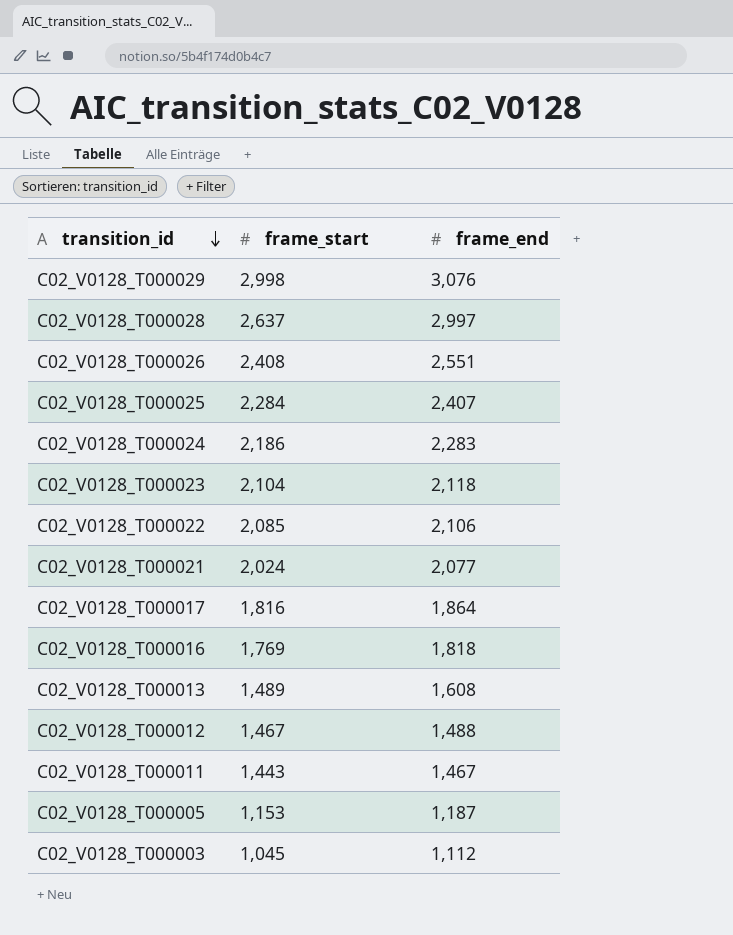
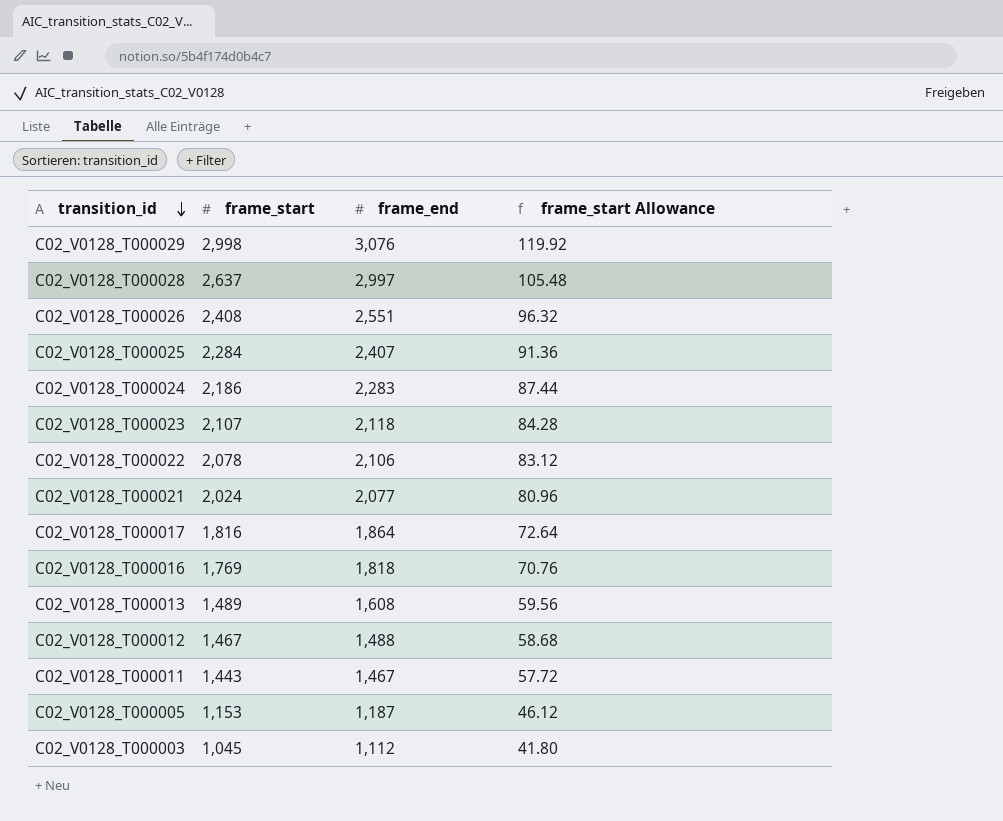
column frame_start Allowance | formula: none -> [frame_start] * 0.04
C02_V0128_T000023 | frame_start: 2,104 -> 2,107
C02_V0128_T000022 | frame_start: 2,085 -> 2,078

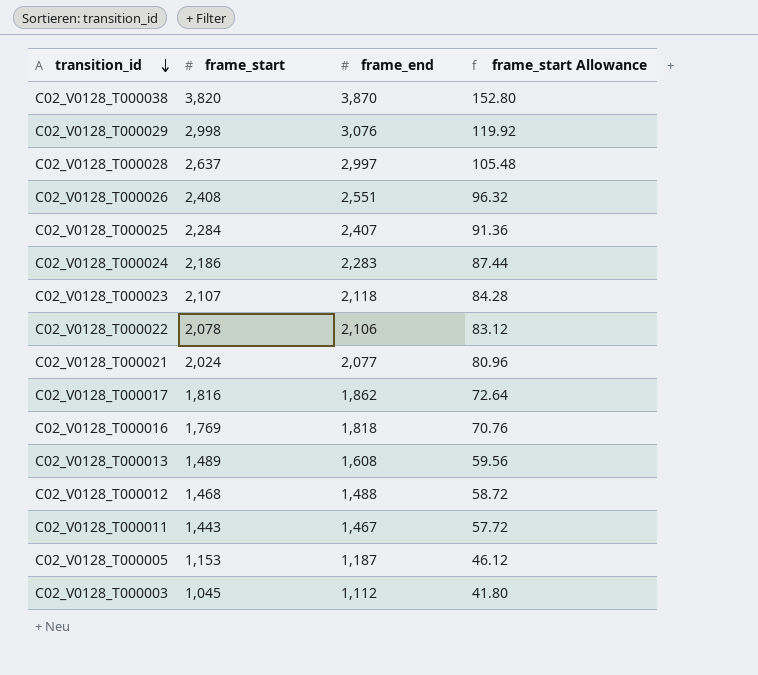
row C02_V0128_T000038: none -> 3,820 | 3,870 | 152.80
C02_V0128_T000017 | frame_end: 1,864 -> 1,862
C02_V0128_T000012 | frame_start: 1,467 -> 1,468
C02_V0128_T000012 | frame_start Allowance: 58.68 -> 58.72

